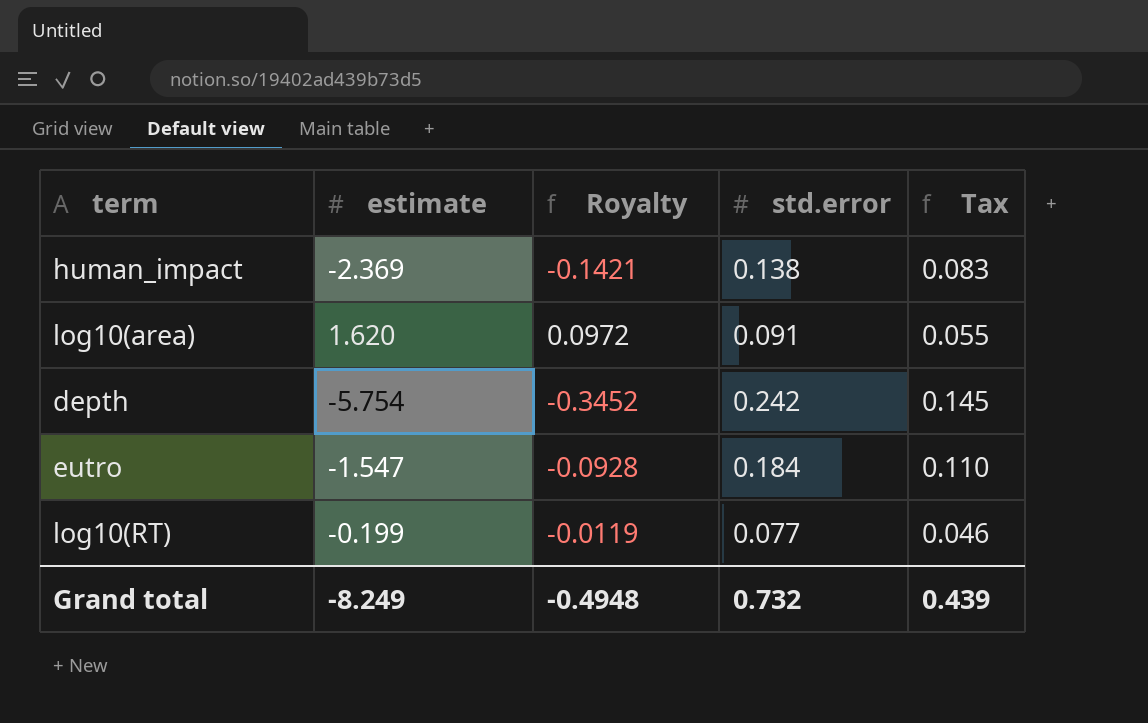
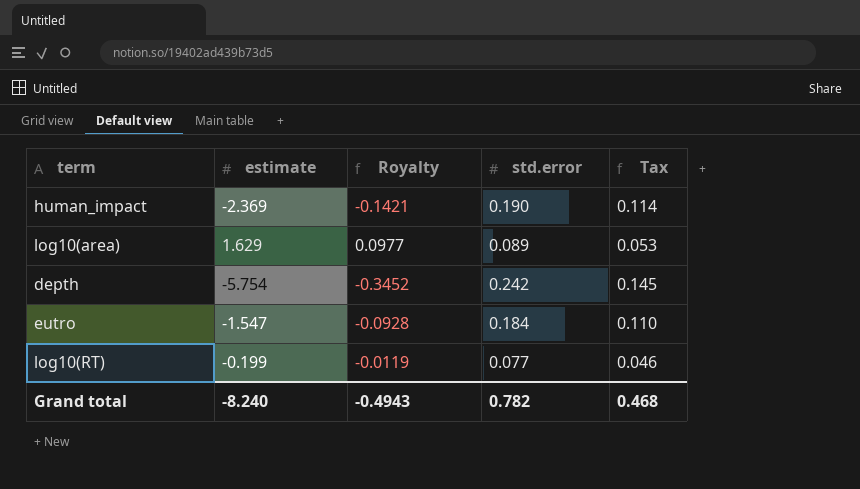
human_impact | std.error: 0.138 -> 0.190
human_impact | Tax: 0.083 -> 0.114
log10(area) | estimate: 1.620 -> 1.629
log10(area) | Royalty: 0.0972 -> 0.0977
log10(area) | std.error: 0.091 -> 0.089
log10(area) | Tax: 0.055 -> 0.053
Grand total | estimate: -8.249 -> -8.240
Grand total | Royalty: -0.4948 -> -0.4943
Grand total | std.error: 0.732 -> 0.782
Grand total | Tax: 0.439 -> 0.468

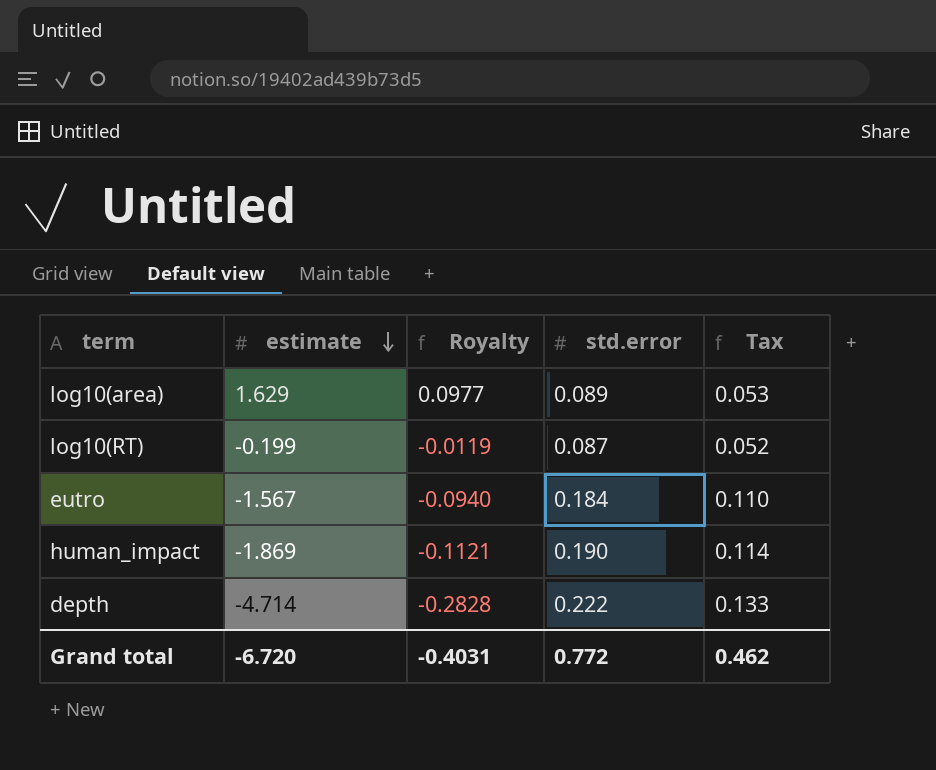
row order: none -> estimate descending
log10(RT) | std.error: 0.077 -> 0.087
log10(RT) | Tax: 0.046 -> 0.052
eutro | estimate: -1.547 -> -1.567
eutro | Royalty: -0.0928 -> -0.0940
human_impact | estimate: -2.369 -> -1.869
human_impact | Royalty: -0.1421 -> -0.1121
depth | estimate: -5.754 -> -4.714
depth | Royalty: -0.3452 -> -0.2828
depth | std.error: 0.242 -> 0.222
depth | Tax: 0.145 -> 0.133
Grand total | estimate: -8.240 -> -6.720
Grand total | Royalty: -0.4943 -> -0.4031
Grand total | std.error: 0.782 -> 0.772
Grand total | Tax: 0.468 -> 0.462

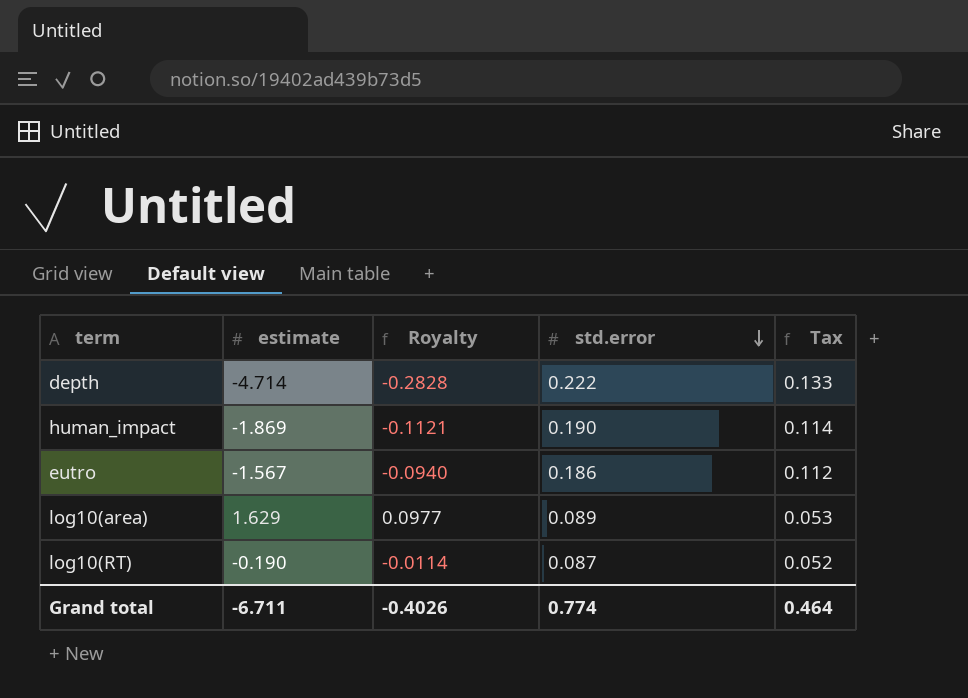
row order: estimate descending -> std.error descending
eutro | std.error: 0.184 -> 0.186
eutro | Tax: 0.110 -> 0.112
log10(RT) | estimate: -0.199 -> -0.190
log10(RT) | Royalty: -0.0119 -> -0.0114
Grand total | estimate: -6.720 -> -6.711
Grand total | Royalty: -0.4031 -> -0.4026
Grand total | std.error: 0.772 -> 0.774
Grand total | Tax: 0.462 -> 0.464

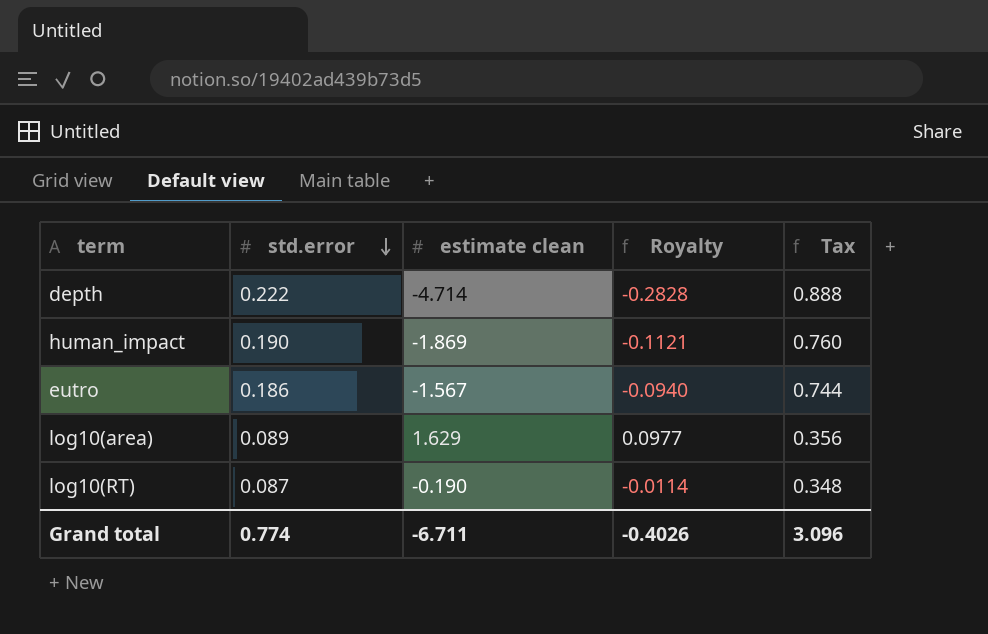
column std.error | position: 4 -> 2
column name: estimate -> estimate clean
column Tax | formula: [std.error] * 0.6 -> [std.error] * 4
Grand total | Tax: 0.464 -> 3.096

